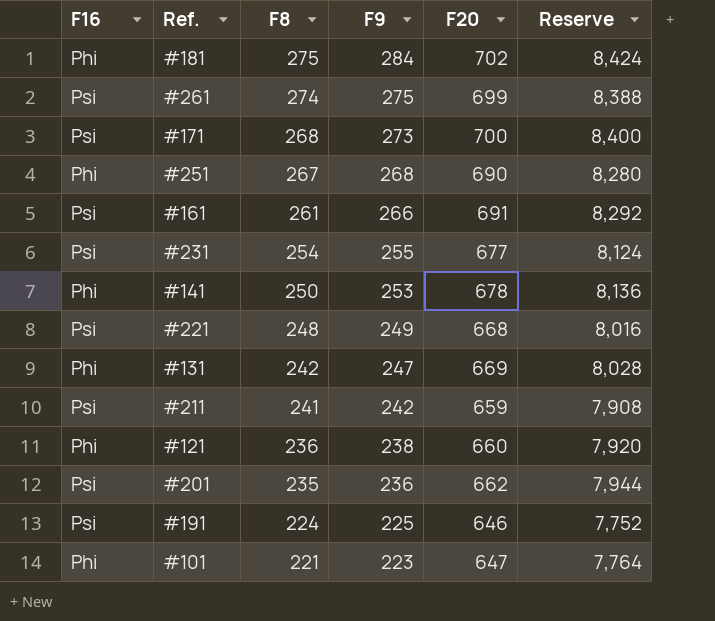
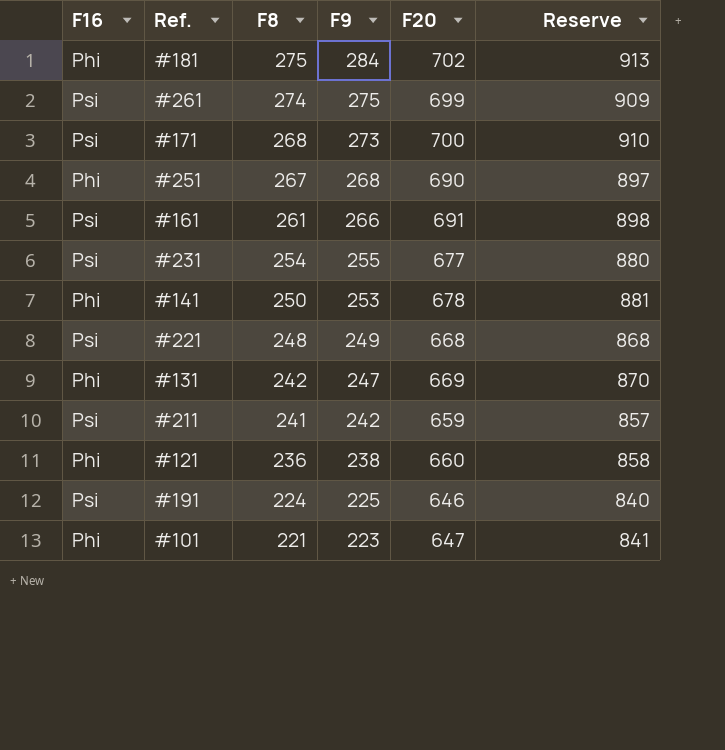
column Reserve | formula: [F20] * 12 -> [F20] * 1.3
row #201: Psi | 235 | 236 | 662 | 7,944 -> none

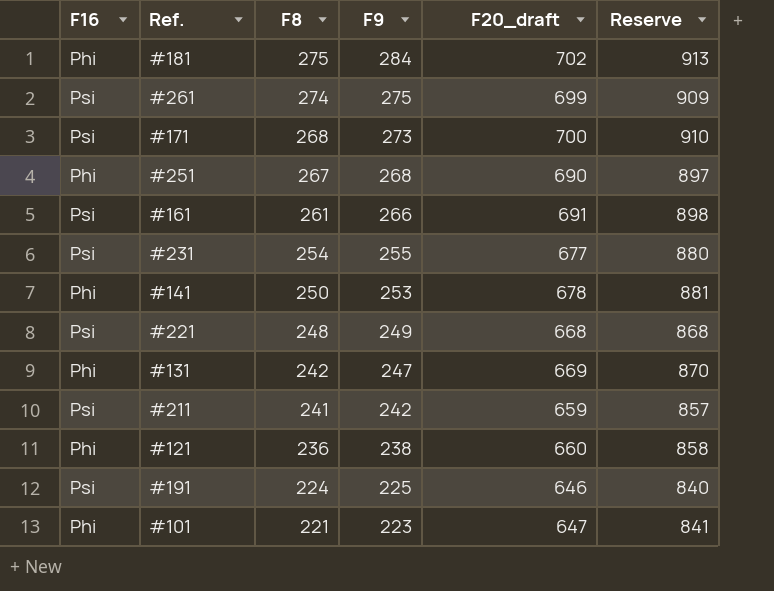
column name: F20 -> F20_draft

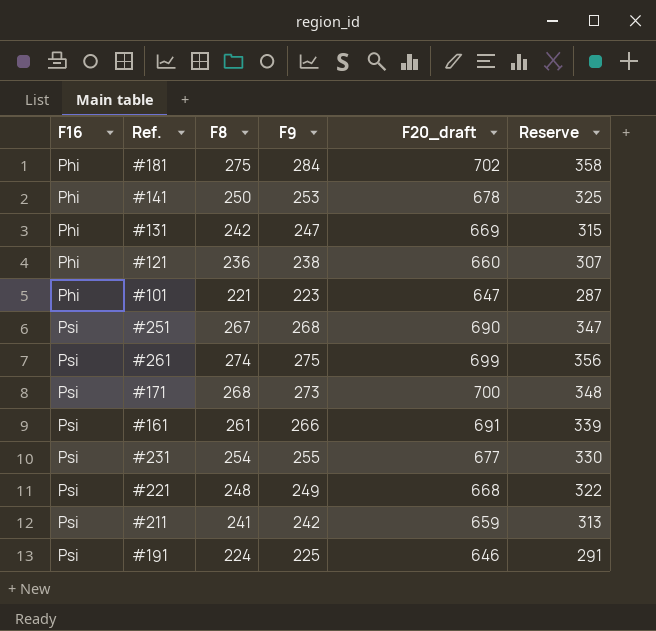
row order: F8 descending -> F16 ascending
column Reserve | formula: [F20_draft] * 1.3 -> [F8] * 1.3
#251 | F16: Phi -> Psi

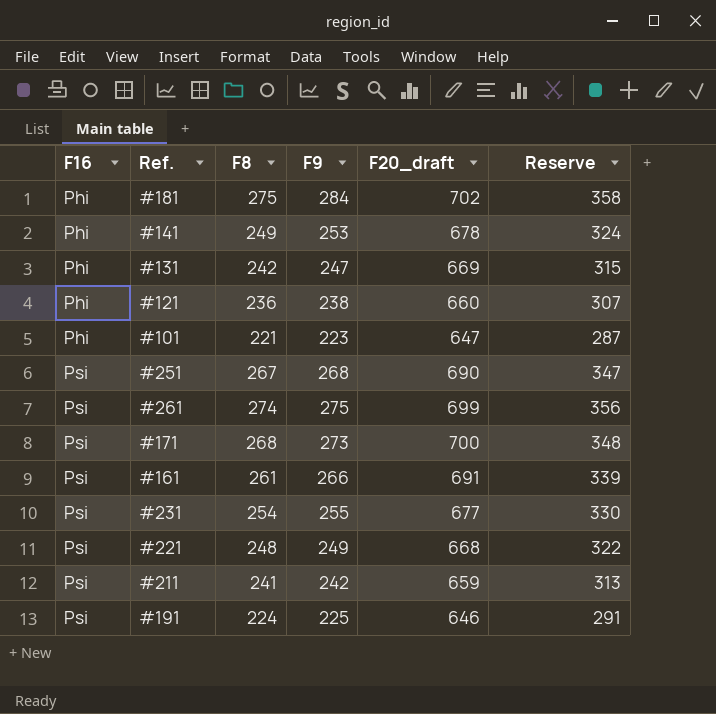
#141 | F8: 250 -> 249
#141 | Reserve: 325 -> 324

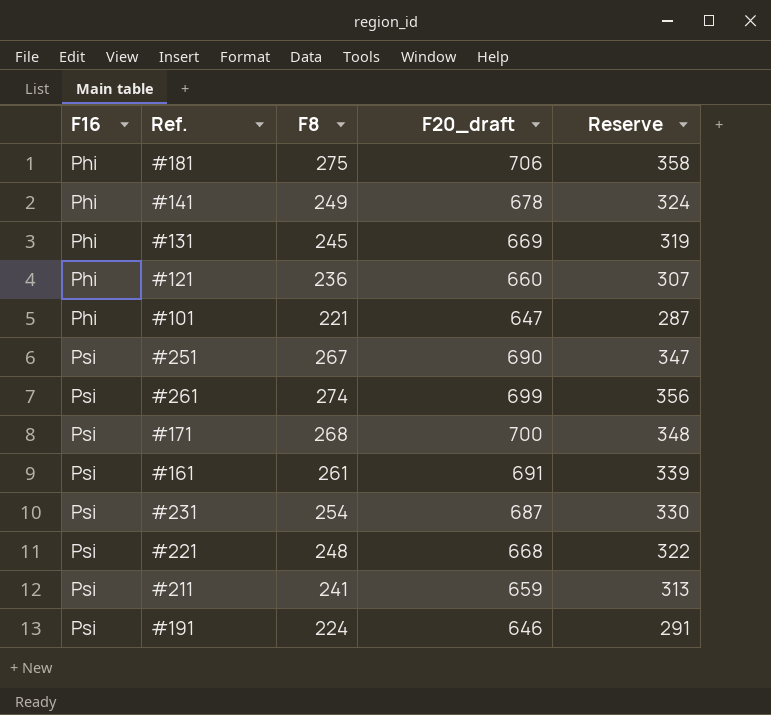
column F9 | position: 4 -> none
#181 | F20_draft: 702 -> 706
#131 | F8: 242 -> 245
#131 | Reserve: 315 -> 319
#231 | F20_draft: 677 -> 687

